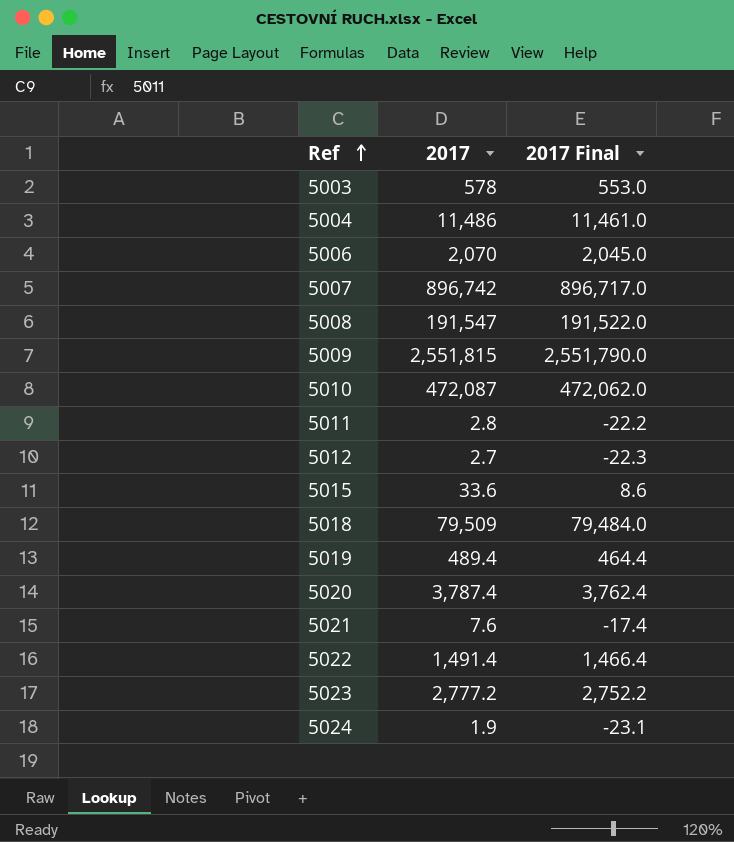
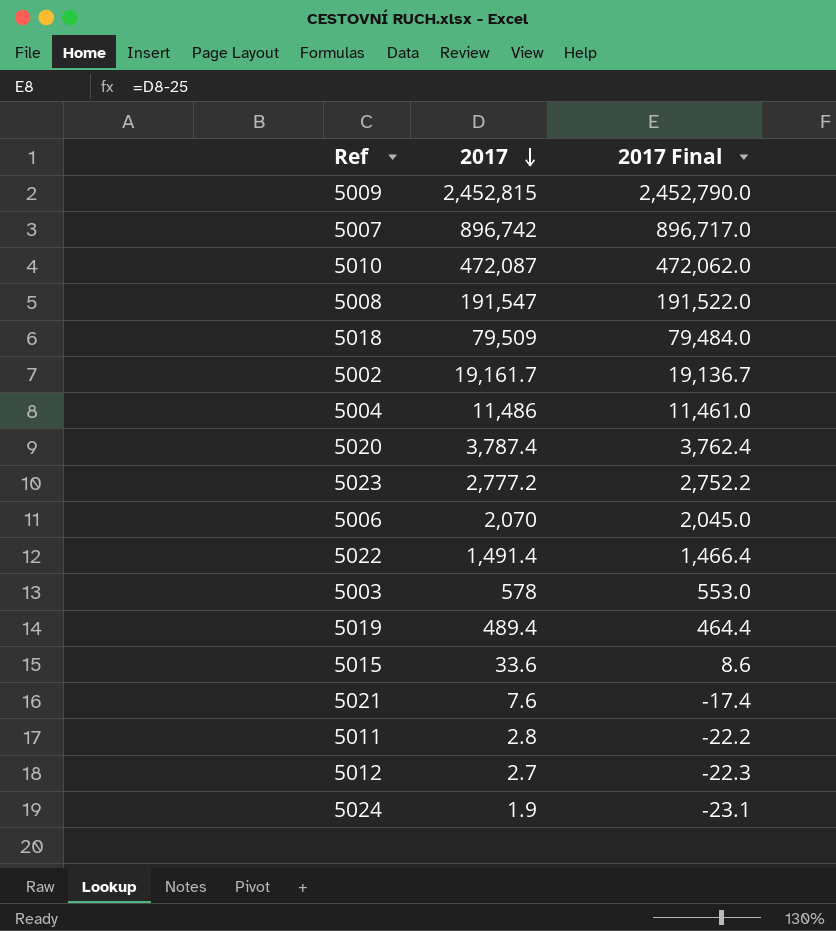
row order: Ref ascending -> 2017 descending
5009 | 2017: 2,551,815 -> 2,452,815
5009 | 2017 Final: 2,551,790.0 -> 2,452,790.0
row 5002: none -> 19,161.7 | 19,136.7

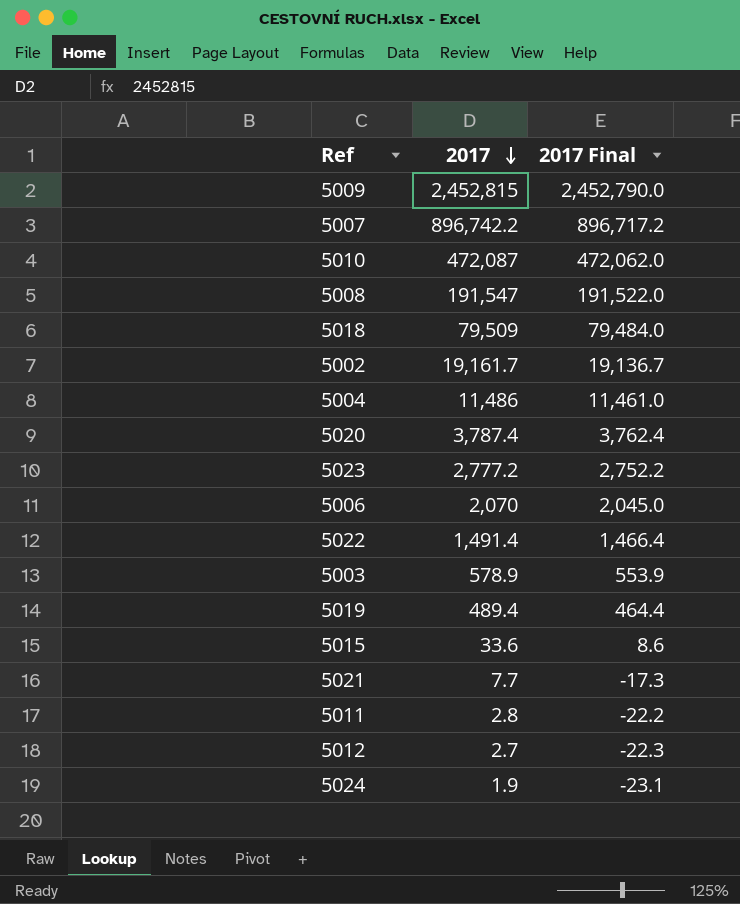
5007 | 2017: 896,742 -> 896,742.2
5007 | 2017 Final: 896,717.0 -> 896,717.2
5003 | 2017: 578 -> 578.9
5003 | 2017 Final: 553.0 -> 553.9
5021 | 2017: 7.6 -> 7.7
5021 | 2017 Final: -17.4 -> -17.3

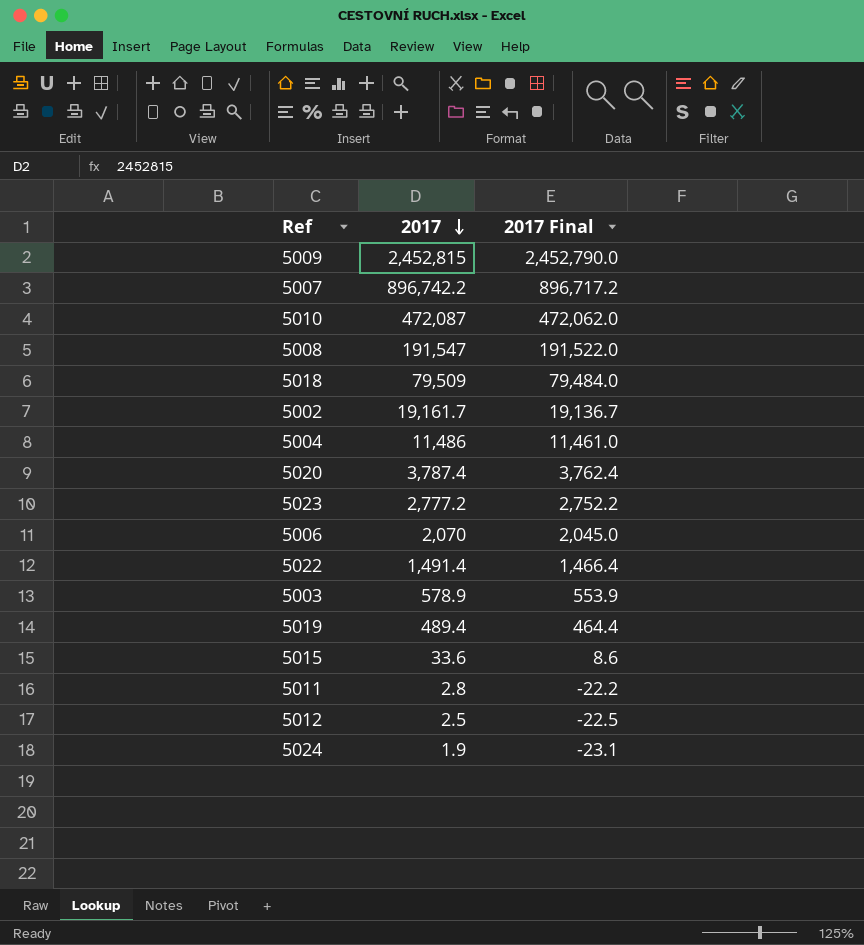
row 5021: 7.7 | -17.3 -> none
5012 | 2017: 2.7 -> 2.5
5012 | 2017 Final: -22.3 -> -22.5

